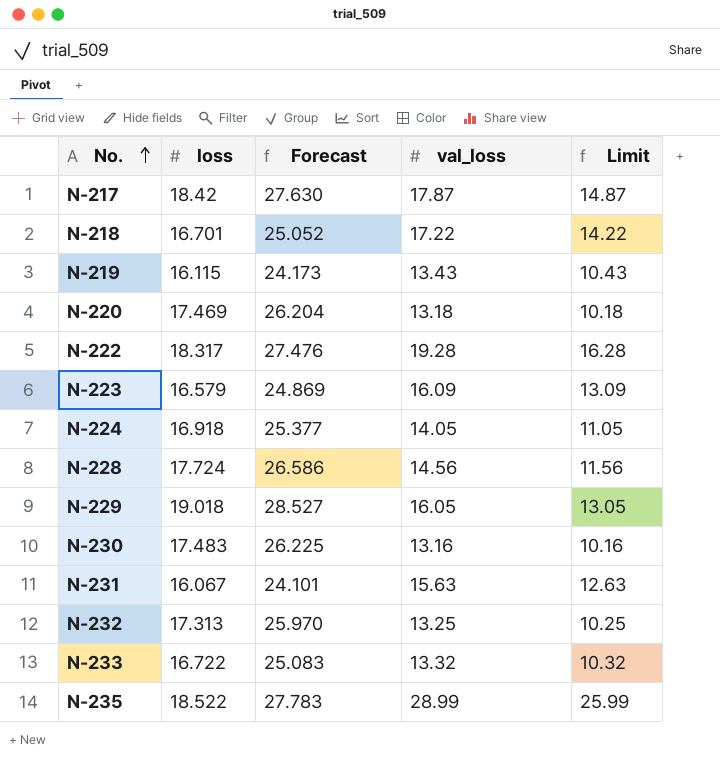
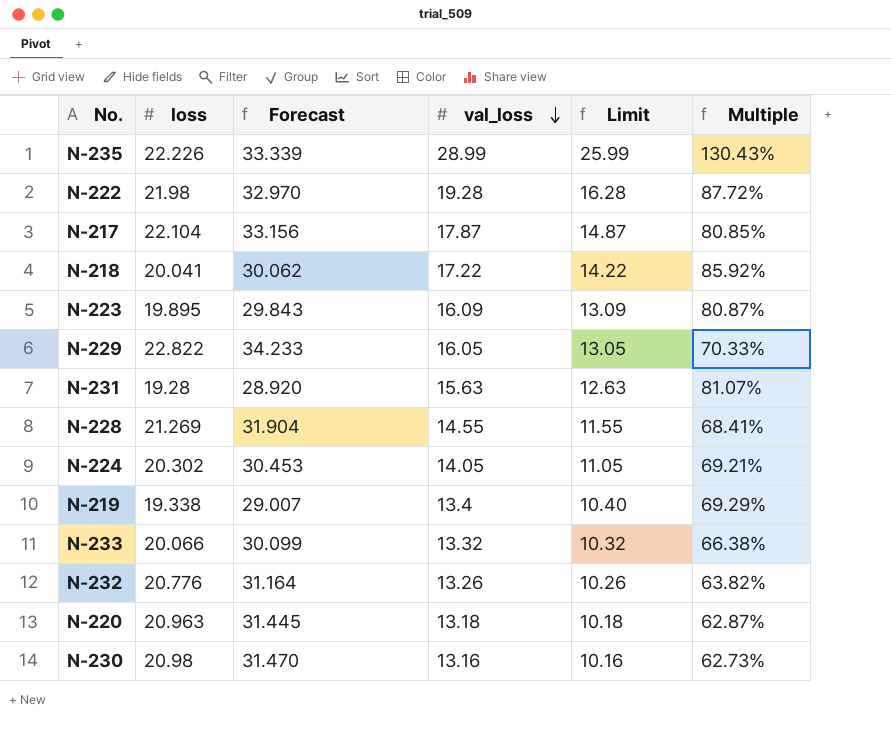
row order: No. ascending -> val_loss descending
column Multiple | formula: none -> [val_loss] / [loss]
N-235 | loss: 18.522 -> 22.226
N-235 | Forecast: 27.783 -> 33.339
N-222 | loss: 18.317 -> 21.98
N-222 | Forecast: 27.476 -> 32.970
N-217 | loss: 18.42 -> 22.104
N-217 | Forecast: 27.630 -> 33.156
N-218 | loss: 16.701 -> 20.041
N-218 | Forecast: 25.052 -> 30.062
N-223 | loss: 16.579 -> 19.895
N-223 | Forecast: 24.869 -> 29.843
N-229 | loss: 19.018 -> 22.822
N-229 | Forecast: 28.527 -> 34.233
N-231 | loss: 16.067 -> 19.28
N-231 | Forecast: 24.101 -> 28.920
N-228 | loss: 17.724 -> 21.269
N-228 | Forecast: 26.586 -> 31.904
N-228 | val_loss: 14.56 -> 14.55
N-228 | Limit: 11.56 -> 11.55
N-224 | loss: 16.918 -> 20.302
N-224 | Forecast: 25.377 -> 30.453
N-219 | loss: 16.115 -> 19.338
N-219 | Forecast: 24.173 -> 29.007
N-219 | val_loss: 13.43 -> 13.4
N-219 | Limit: 10.43 -> 10.40
N-233 | loss: 16.722 -> 20.066
N-233 | Forecast: 25.083 -> 30.099
N-232 | loss: 17.313 -> 20.776
N-232 | Forecast: 25.970 -> 31.164
N-232 | val_loss: 13.25 -> 13.26
N-232 | Limit: 10.25 -> 10.26
N-220 | loss: 17.469 -> 20.963
N-220 | Forecast: 26.204 -> 31.445
N-230 | loss: 17.483 -> 20.98
N-230 | Forecast: 26.225 -> 31.470

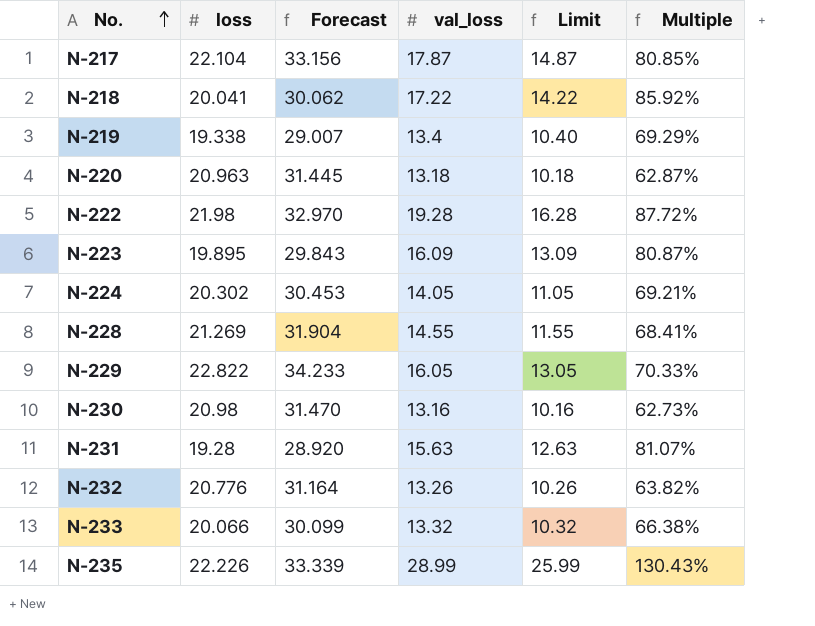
row order: val_loss descending -> No. ascending

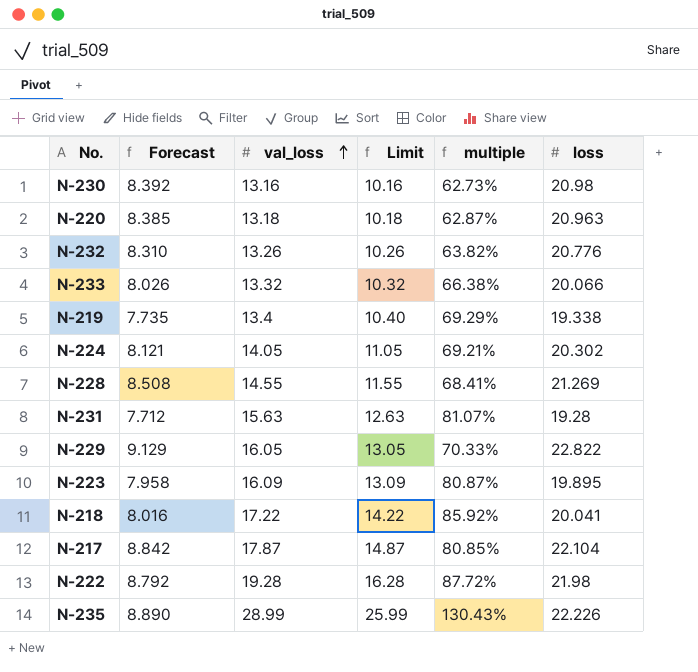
row order: No. ascending -> val_loss ascending
column Forecast | formula: [loss] * 1.5 -> [loss] * 0.4
column name: Multiple -> multiple
column loss | position: 2 -> 6

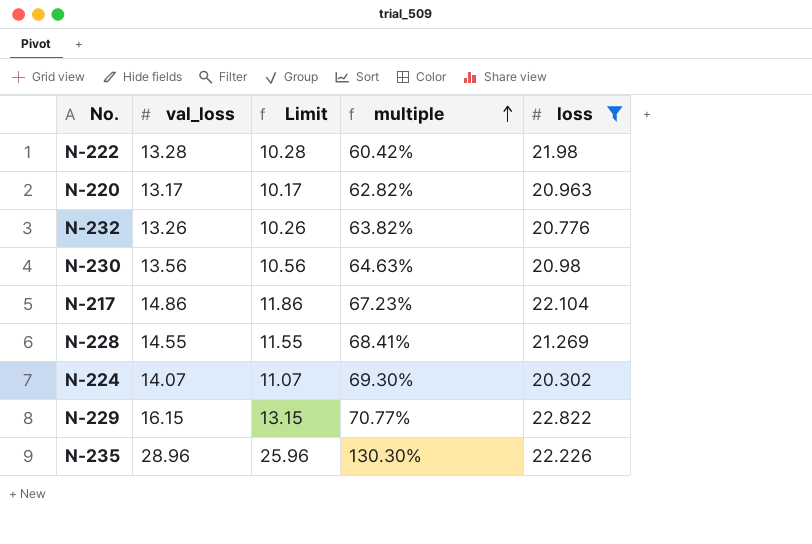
filter: none -> loss >= 20.302
row order: val_loss ascending -> multiple ascending
column Forecast | formula: [loss] * 0.4 -> none
N-222 | val_loss: 19.28 -> 13.28
N-222 | Limit: 16.28 -> 10.28
N-222 | multiple: 87.72% -> 60.42%
N-220 | val_loss: 13.18 -> 13.17
N-220 | Limit: 10.18 -> 10.17
N-220 | multiple: 62.87% -> 62.82%
N-230 | val_loss: 13.16 -> 13.56
N-230 | Limit: 10.16 -> 10.56
N-230 | multiple: 62.73% -> 64.63%
N-217 | val_loss: 17.87 -> 14.86
N-217 | Limit: 14.87 -> 11.86
N-217 | multiple: 80.85% -> 67.23%
N-224 | val_loss: 14.05 -> 14.07
N-224 | Limit: 11.05 -> 11.07
N-224 | multiple: 69.21% -> 69.30%
N-229 | val_loss: 16.05 -> 16.15
N-229 | Limit: 13.05 -> 13.15
N-229 | multiple: 70.33% -> 70.77%
N-235 | val_loss: 28.99 -> 28.96
N-235 | Limit: 25.99 -> 25.96
N-235 | multiple: 130.43% -> 130.30%

